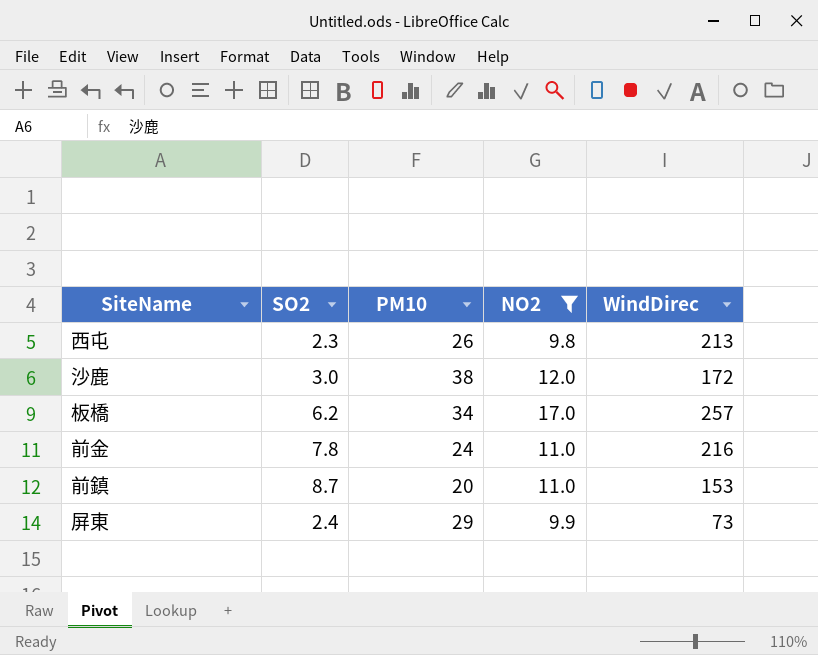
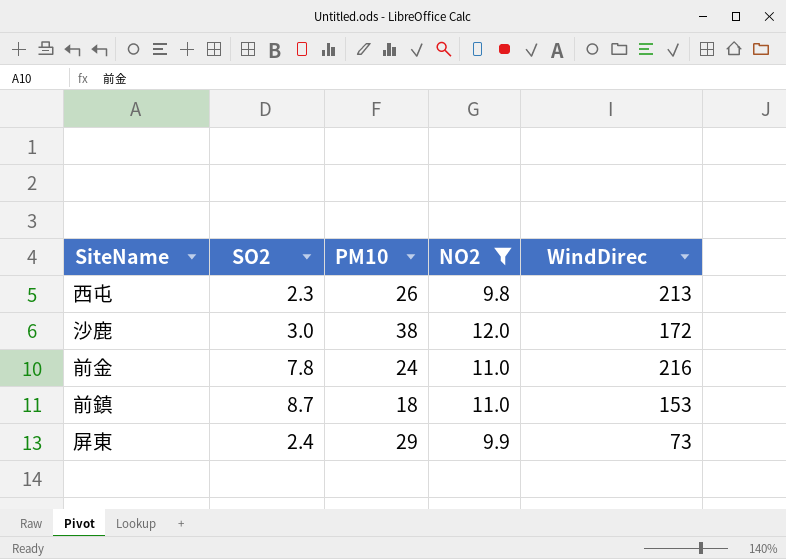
row 板橋: 6.2 | 34 | 17.0 | 257 -> none
前鎮 | PM10: 20 -> 18

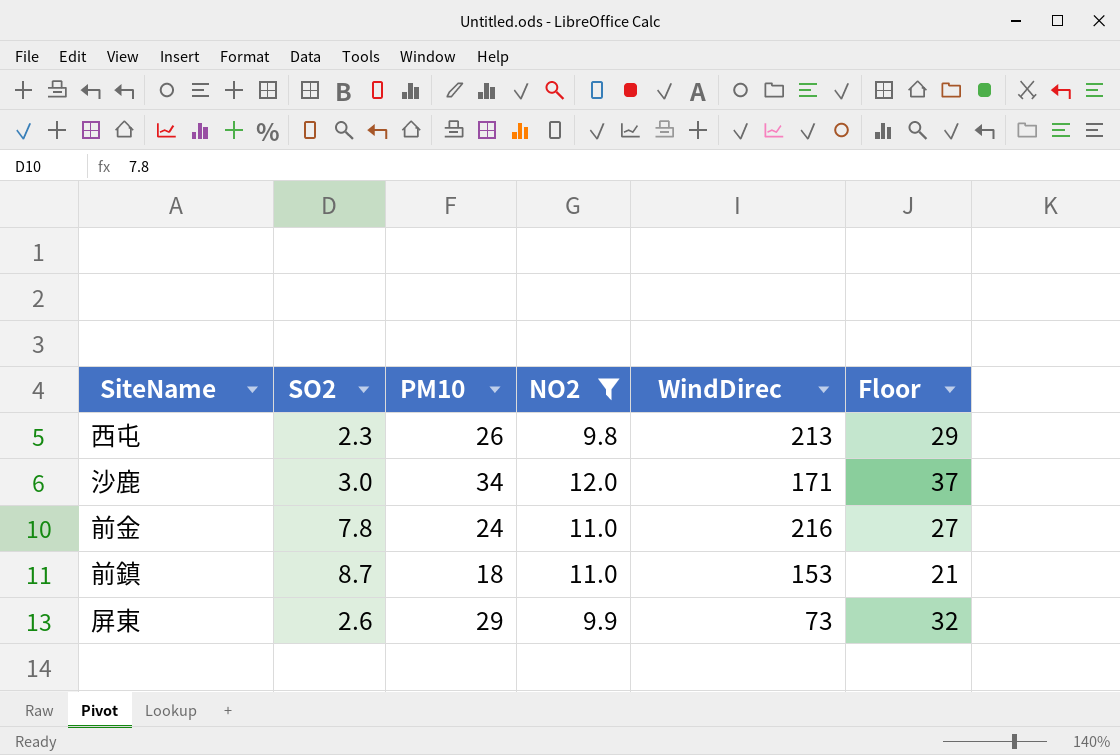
column Floor | formula: none -> [PM10] + 3
沙鹿 | PM10: 38 -> 34
沙鹿 | WindDirec: 172 -> 171
屏東 | SO2: 2.4 -> 2.6

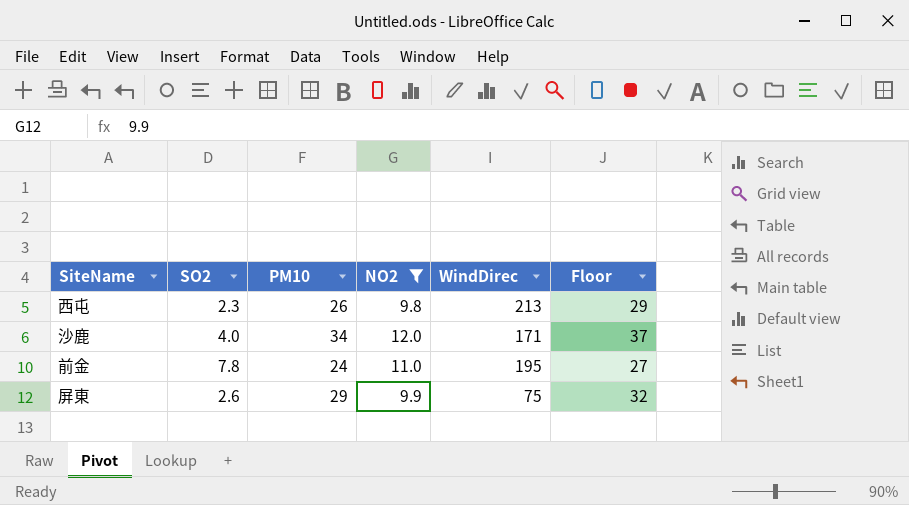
row 前鎮: 8.7 | 18 | 11.0 | 153 | 21 -> none
沙鹿 | SO2: 3.0 -> 4.0
前金 | WindDirec: 216 -> 195
屏東 | WindDirec: 73 -> 75

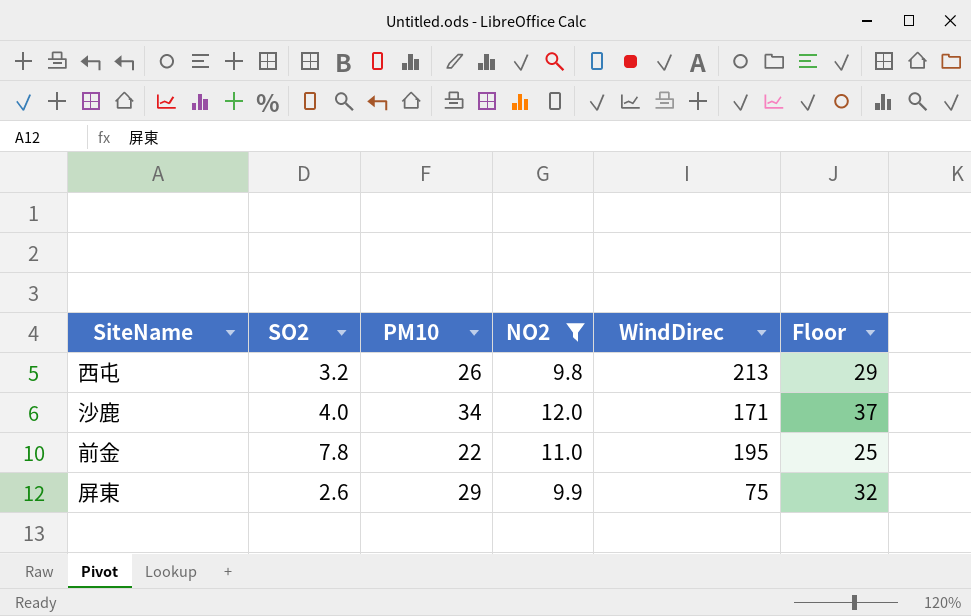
西屯 | SO2: 2.3 -> 3.2
前金 | PM10: 24 -> 22
前金 | Floor: 27 -> 25

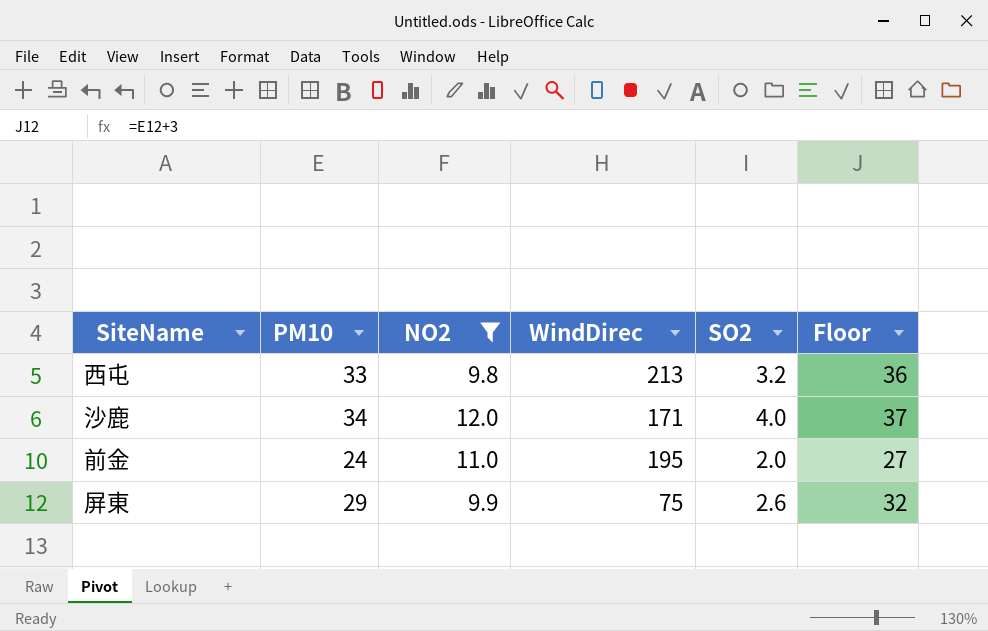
column SO2 | position: 2 -> 5
西屯 | PM10: 26 -> 33
西屯 | Floor: 29 -> 36
前金 | PM10: 22 -> 24
前金 | SO2: 7.8 -> 2.0
前金 | Floor: 25 -> 27

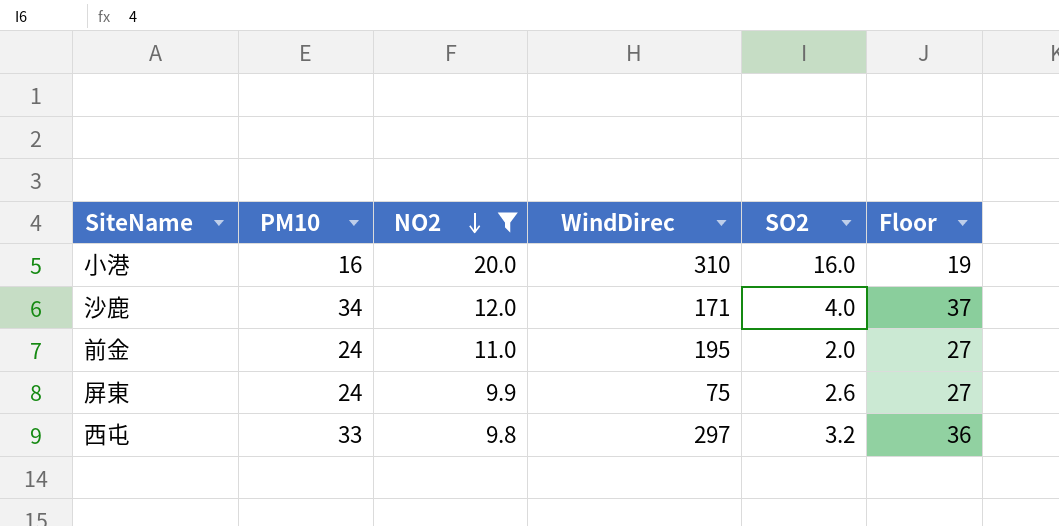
row order: none -> NO2 descending
row 小港: none -> 16 | 20.0 | 310 | 16.0 | 19
屏東 | PM10: 29 -> 24
屏東 | Floor: 32 -> 27
西屯 | WindDirec: 213 -> 297

